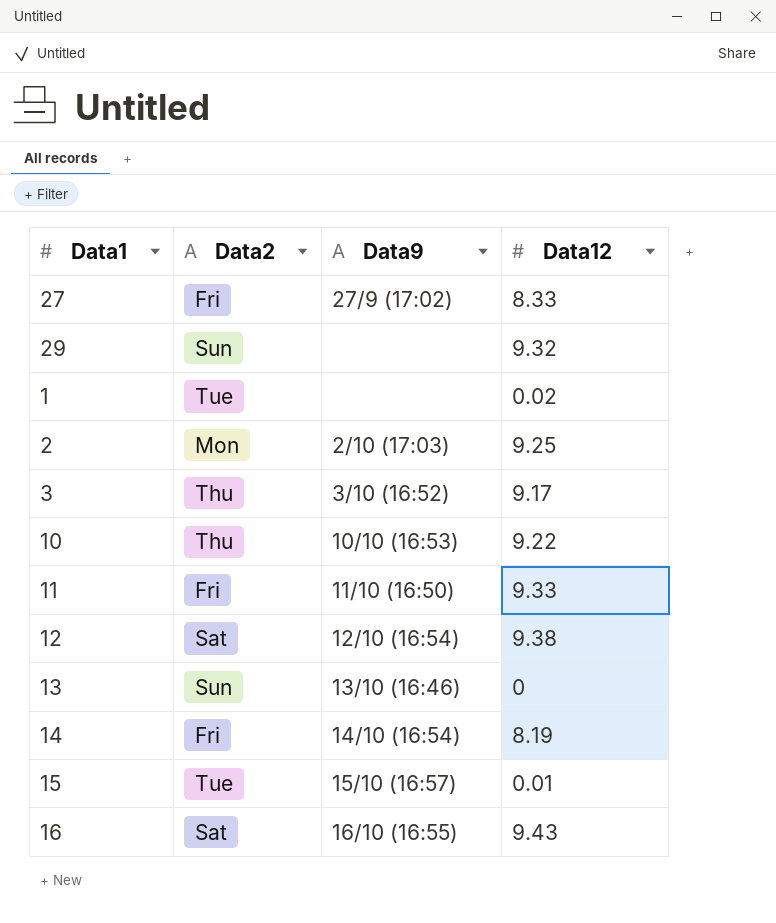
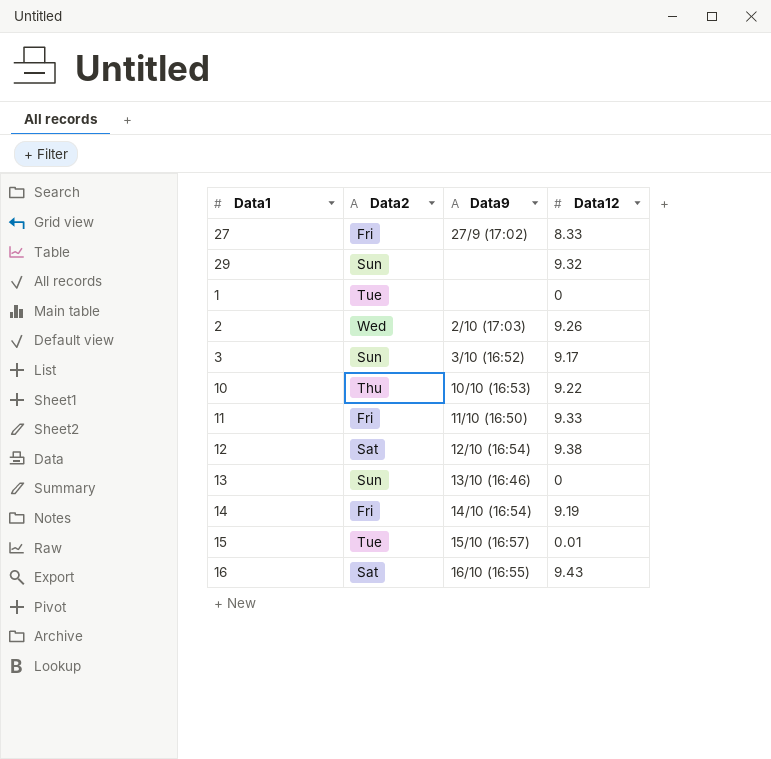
1 | Data12: 0.02 -> 0
2 | Data2: Mon -> Wed
2 | Data12: 9.25 -> 9.26
3 | Data2: Thu -> Sun
14 | Data12: 8.19 -> 9.19

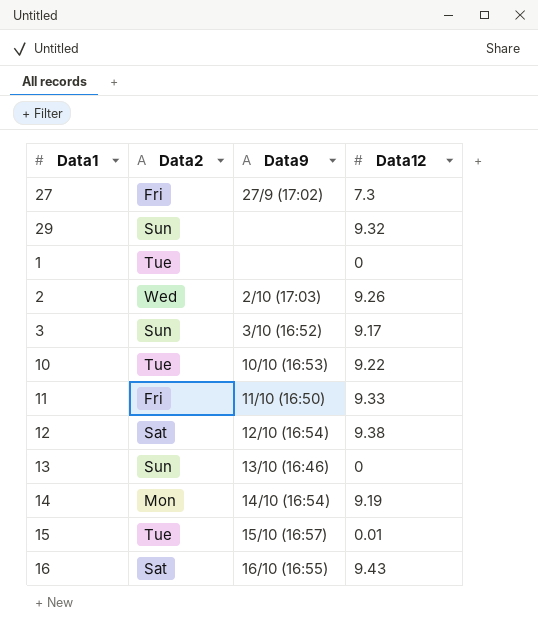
27 | Data12: 8.33 -> 7.3
10 | Data2: Thu -> Tue
14 | Data2: Fri -> Mon

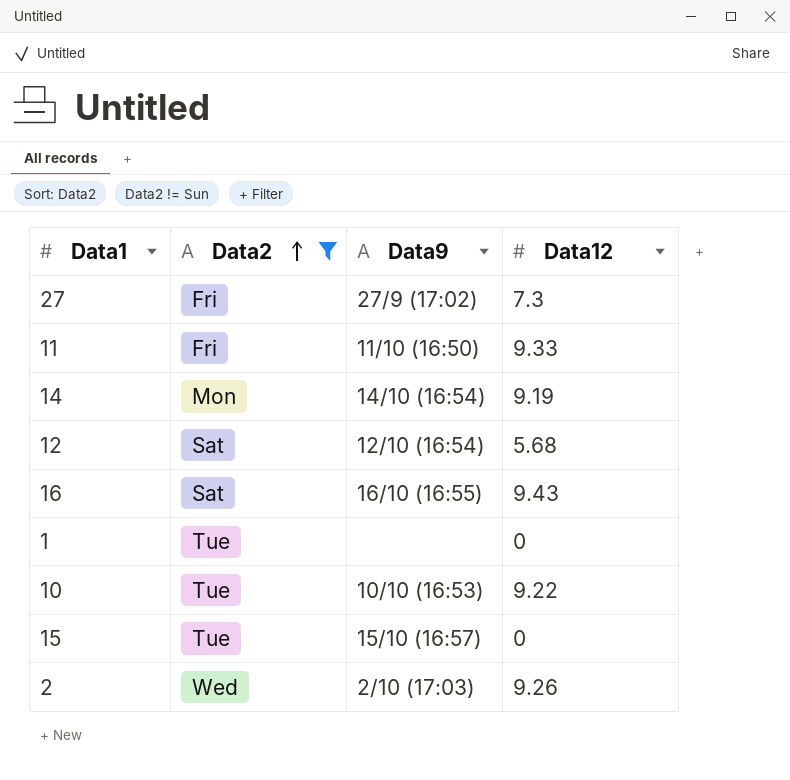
filter: none -> Data2 != Sun
row order: none -> Data2 ascending
12 | Data12: 9.38 -> 5.68
15 | Data12: 0.01 -> 0

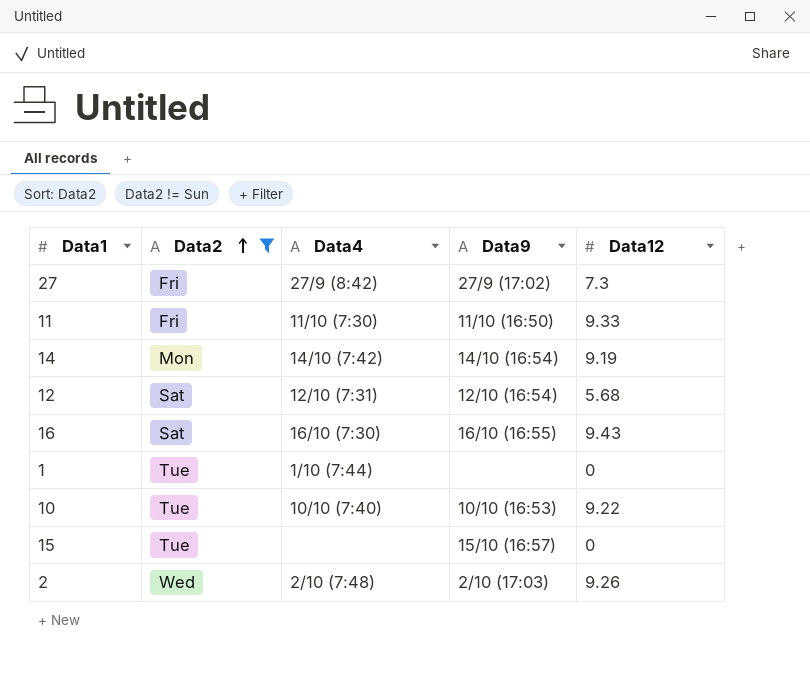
column Data4 | position: none -> 3

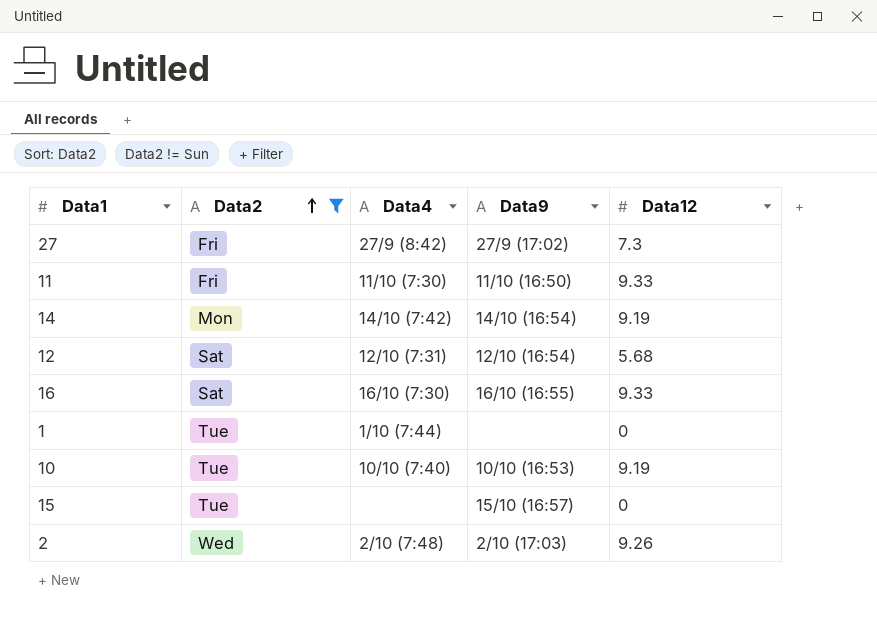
16 | Data12: 9.43 -> 9.33
10 | Data12: 9.22 -> 9.19

